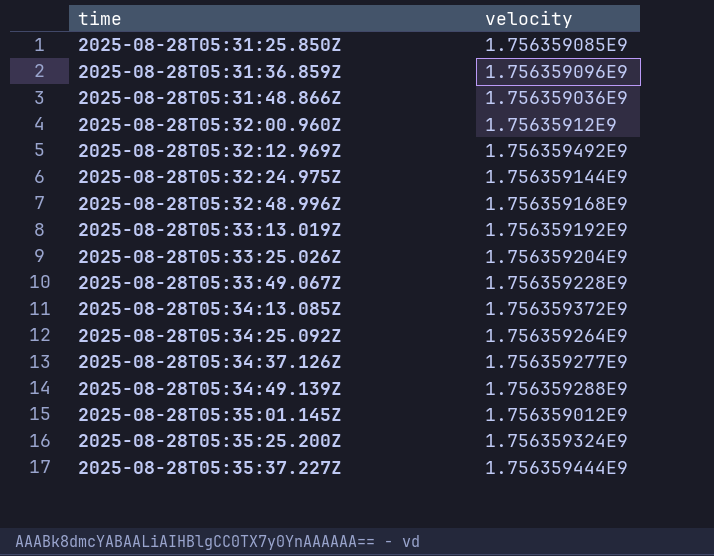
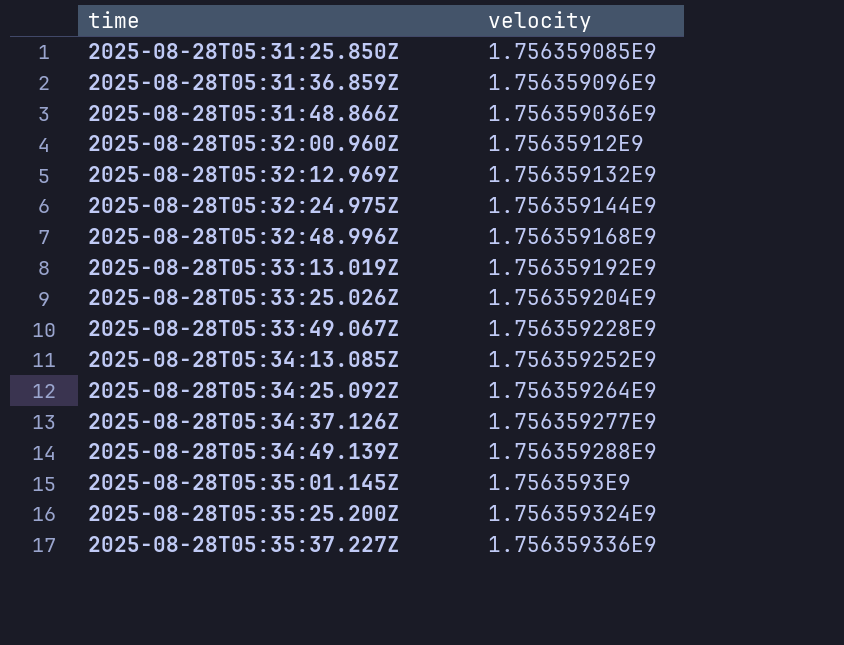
2025-08-28T05:32:12.969Z | velocity: 1.756359492E9 -> 1.756359132E9
2025-08-28T05:34:13.085Z | velocity: 1.756359372E9 -> 1.756359252E9
2025-08-28T05:35:01.145Z | velocity: 1.756359012E9 -> 1.7563593E9
2025-08-28T05:35:37.227Z | velocity: 1.756359444E9 -> 1.756359336E9

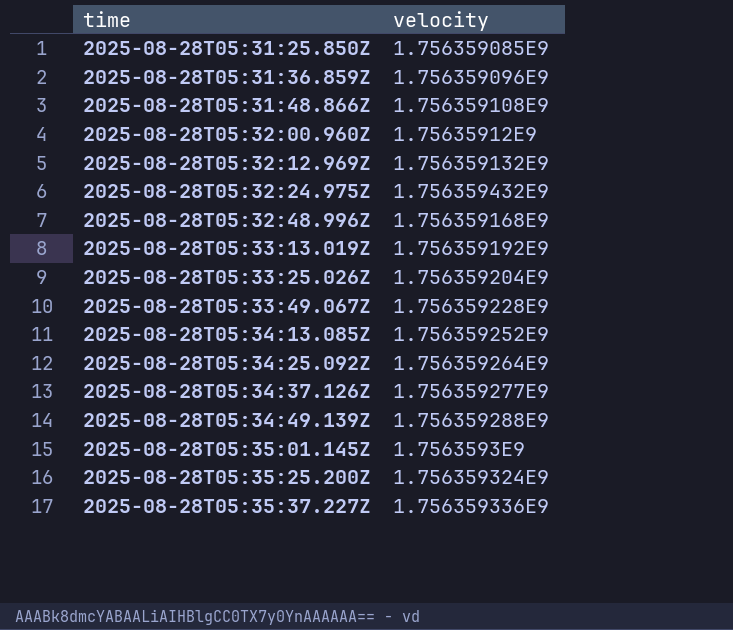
2025-08-28T05:31:48.866Z | velocity: 1.756359036E9 -> 1.756359108E9
2025-08-28T05:32:24.975Z | velocity: 1.756359144E9 -> 1.756359432E9

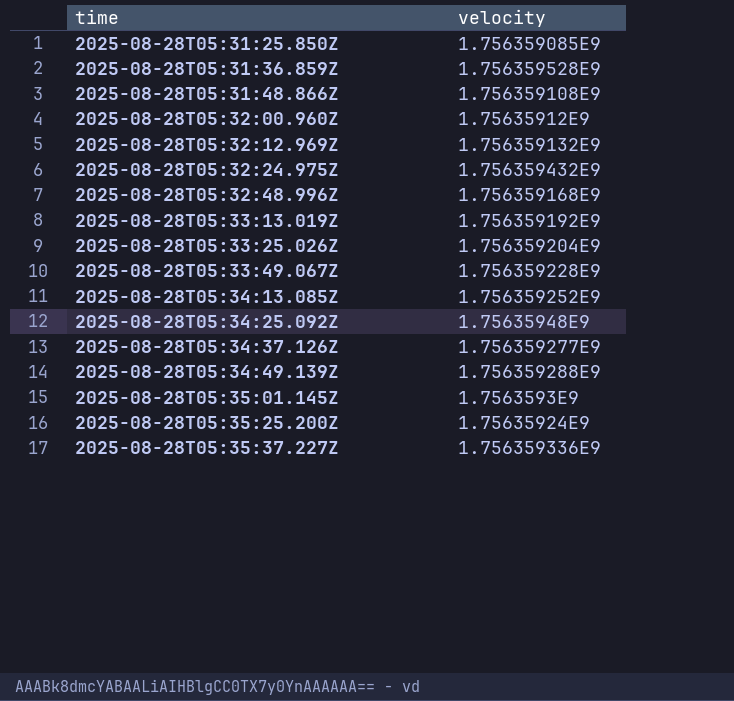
2025-08-28T05:31:36.859Z | velocity: 1.756359096E9 -> 1.756359528E9
2025-08-28T05:34:25.092Z | velocity: 1.756359264E9 -> 1.75635948E9
2025-08-28T05:35:25.200Z | velocity: 1.756359324E9 -> 1.75635924E9

